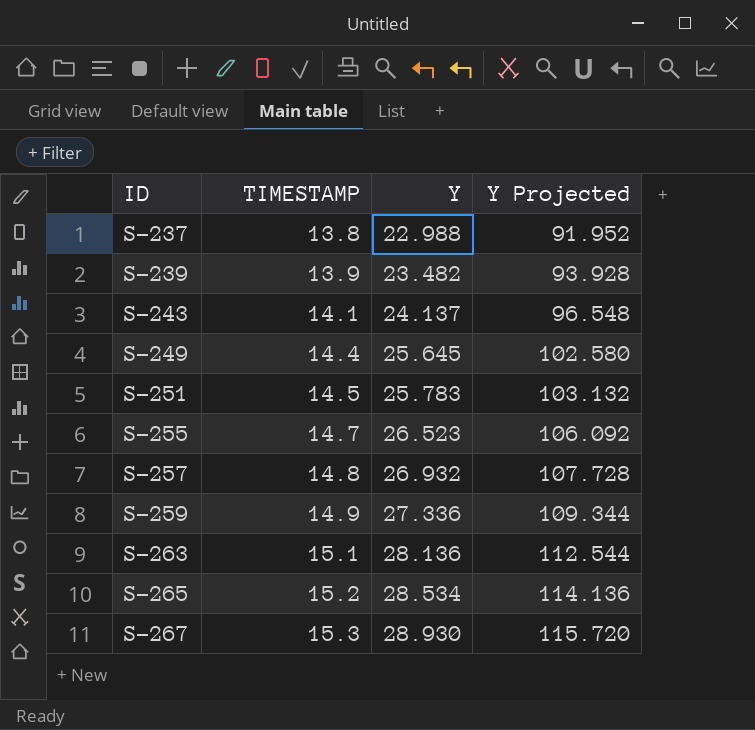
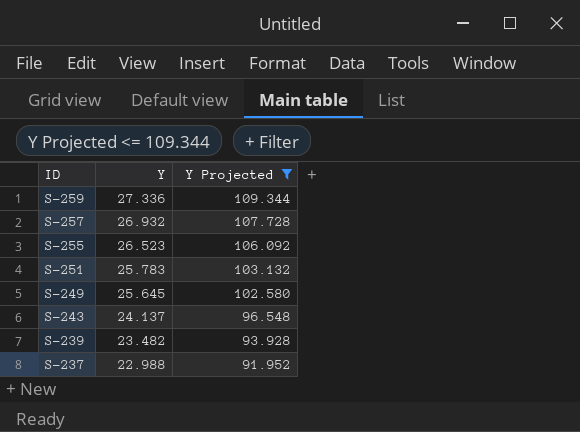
filter: none -> Y Projected <= 109.344
row order: ID ascending -> ID descending
column TIMESTAMP | position: 2 -> none

